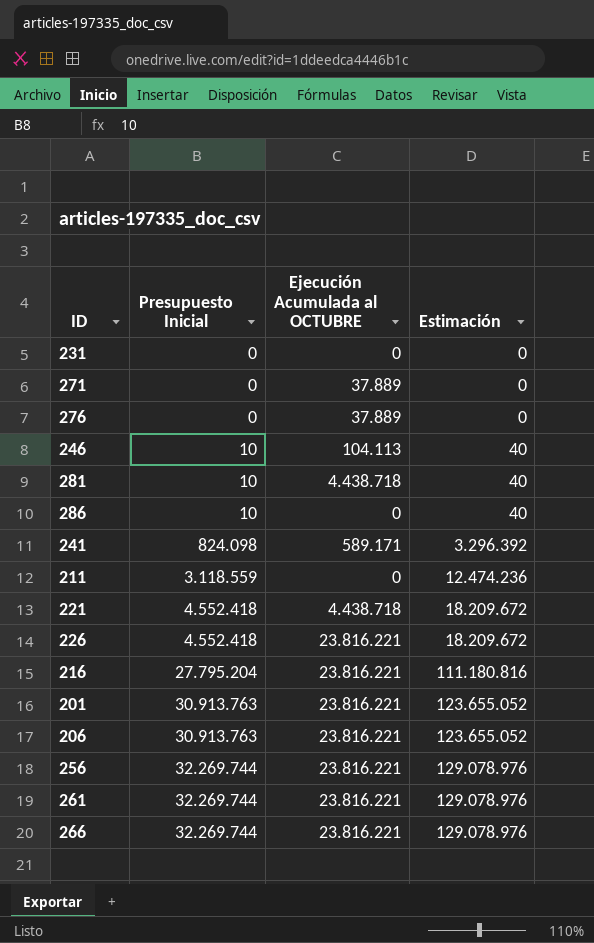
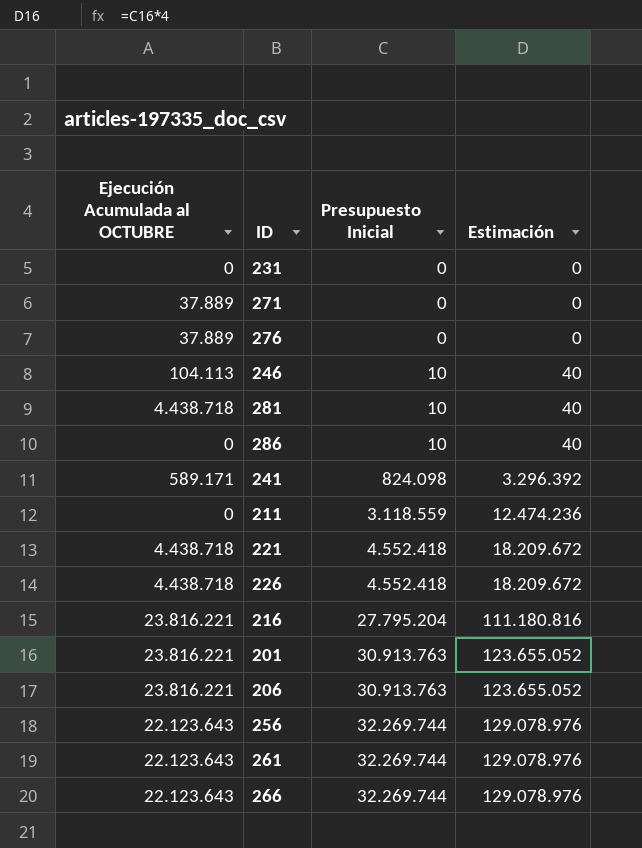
column Ejecución Acumulada al OCTUBRE | position: 3 -> 1
226 | Ejecución Acumulada al OCTUBRE: 23.816.221 -> 4.438.718
256 | Ejecución Acumulada al OCTUBRE: 23.816.221 -> 22.123.643
261 | Ejecución Acumulada al OCTUBRE: 23.816.221 -> 22.123.643
266 | Ejecución Acumulada al OCTUBRE: 23.816.221 -> 22.123.643

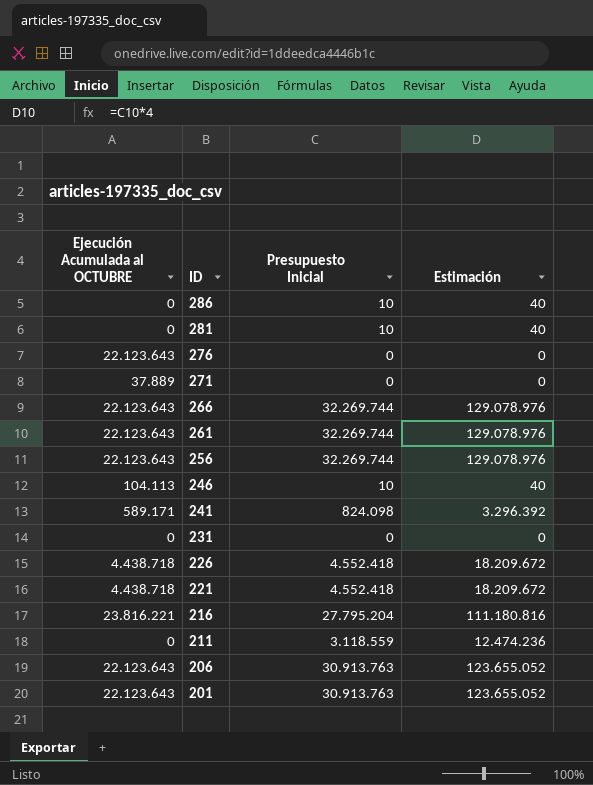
row order: Presupuesto Inicial ascending -> ID descending
281 | Ejecución Acumulada al OCTUBRE: 4.438.718 -> 0
276 | Ejecución Acumulada al OCTUBRE: 37.889 -> 22.123.643
206 | Ejecución Acumulada al OCTUBRE: 23.816.221 -> 22.123.643
201 | Ejecución Acumulada al OCTUBRE: 23.816.221 -> 22.123.643

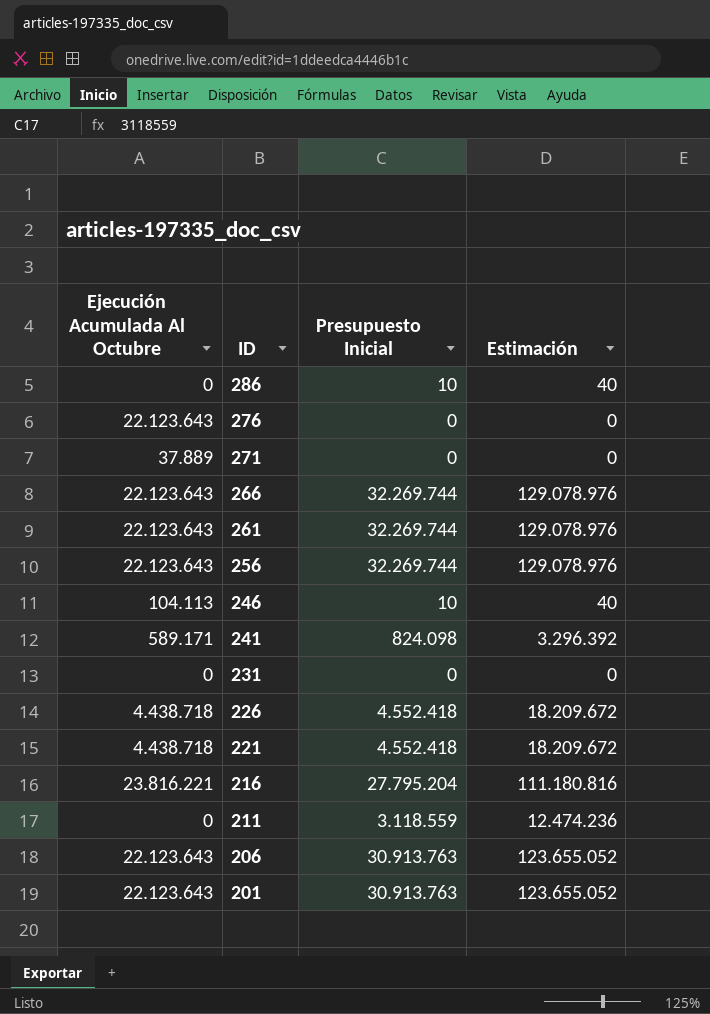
column name: Ejecución Acumulada al OCTUBRE -> Ejecución Acumulada Al Octubre
row 281: 0 | 10 | 40 -> none

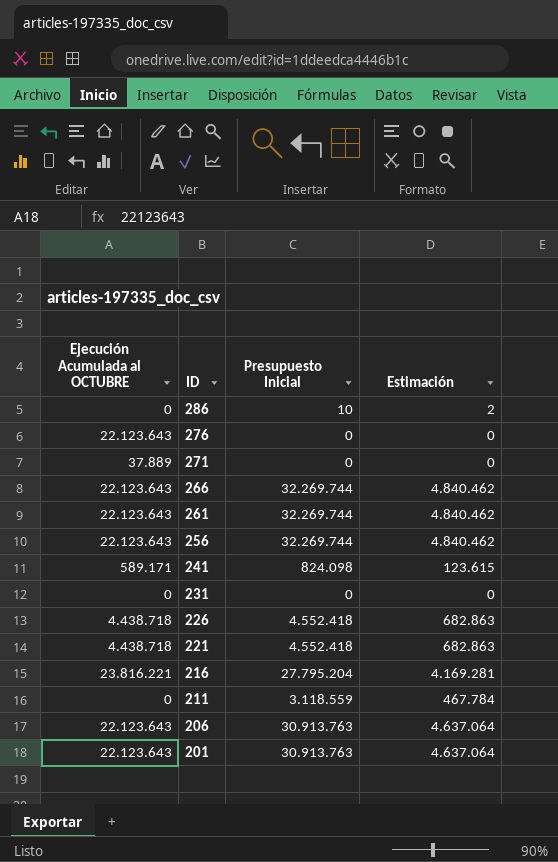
column name: Ejecución Acumulada Al Octubre -> Ejecución Acumulada al OCTUBRE
column Estimación | formula: [Presupuesto Inicial] * 4 -> [Presupuesto Inicial] * 0,15
row 246: 104.113 | 10 | 40 -> none

